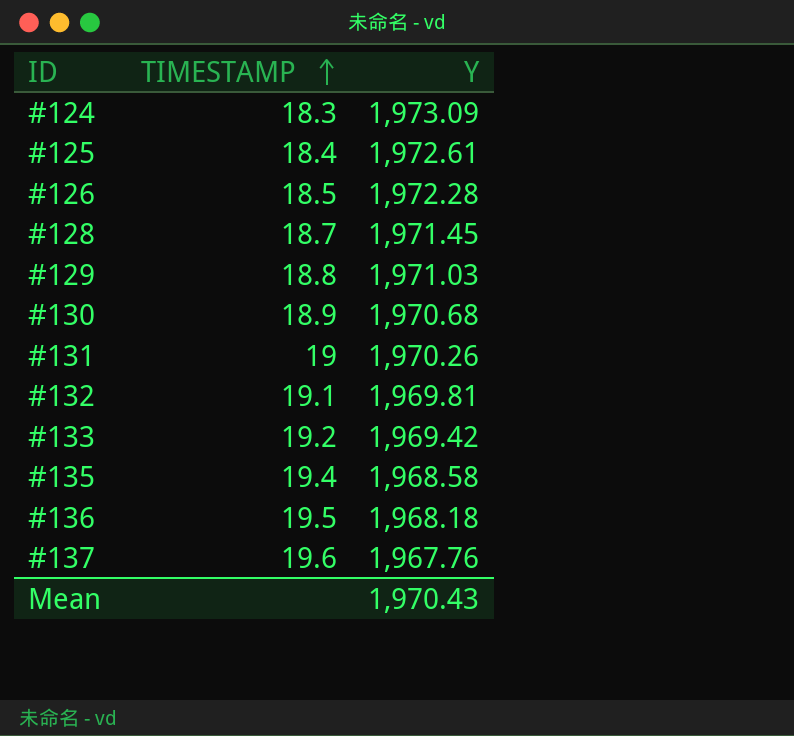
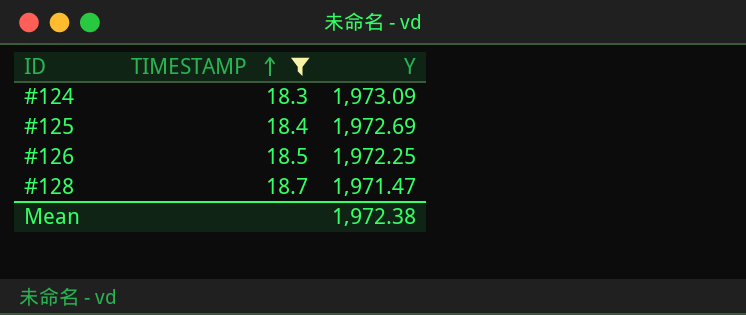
filter: none -> TIMESTAMP <= 18.7
#125 | Y: 1,972.61 -> 1,972.69
#126 | Y: 1,972.28 -> 1,972.25
#128 | Y: 1,971.45 -> 1,971.47
Mean | Y: 1,970.43 -> 1,972.38

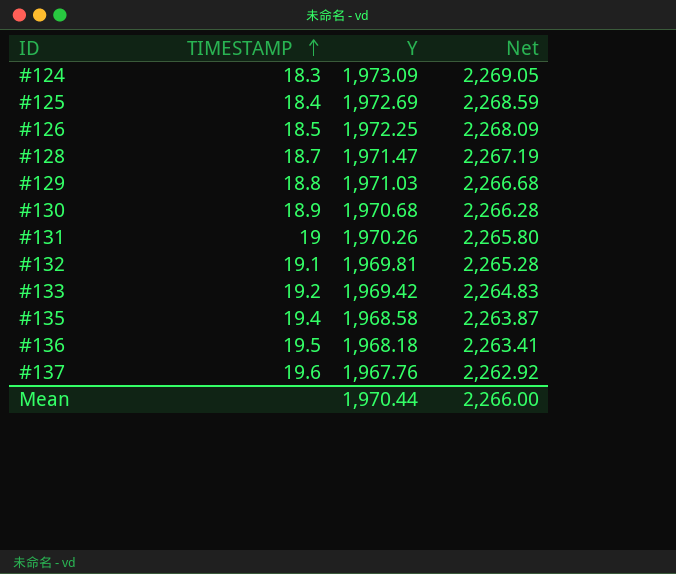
filter: TIMESTAMP <= 18.7 -> none
column Net | formula: none -> [Y] * 1.15
Mean | Y: 1,972.38 -> 1,970.44

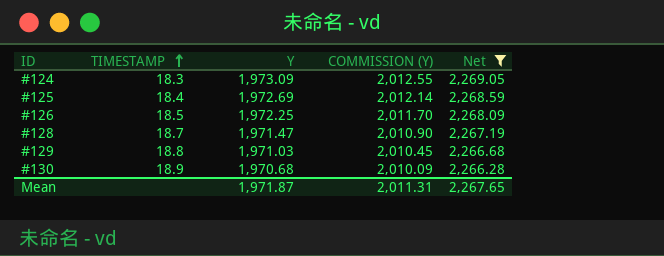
filter: none -> Net >= 2,266.28
column COMMISSION (Y) | formula: none -> [Y] * 1.02
Mean | Y: 1,970.44 -> 1,971.87
Mean | Net: 2,266.00 -> 2,267.65

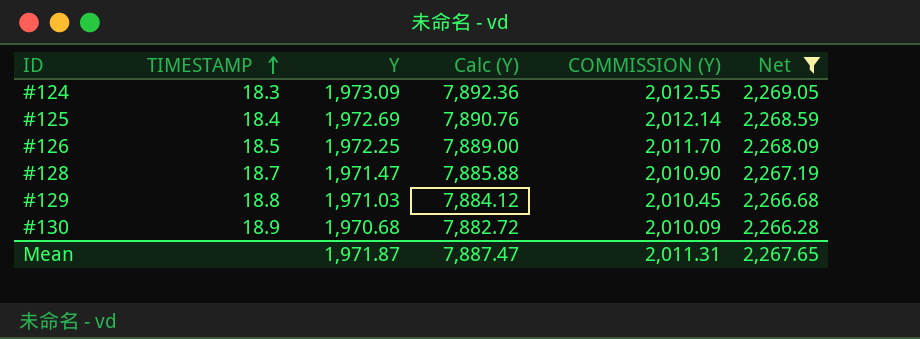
column Calc (Y) | formula: none -> [Y] * 4

